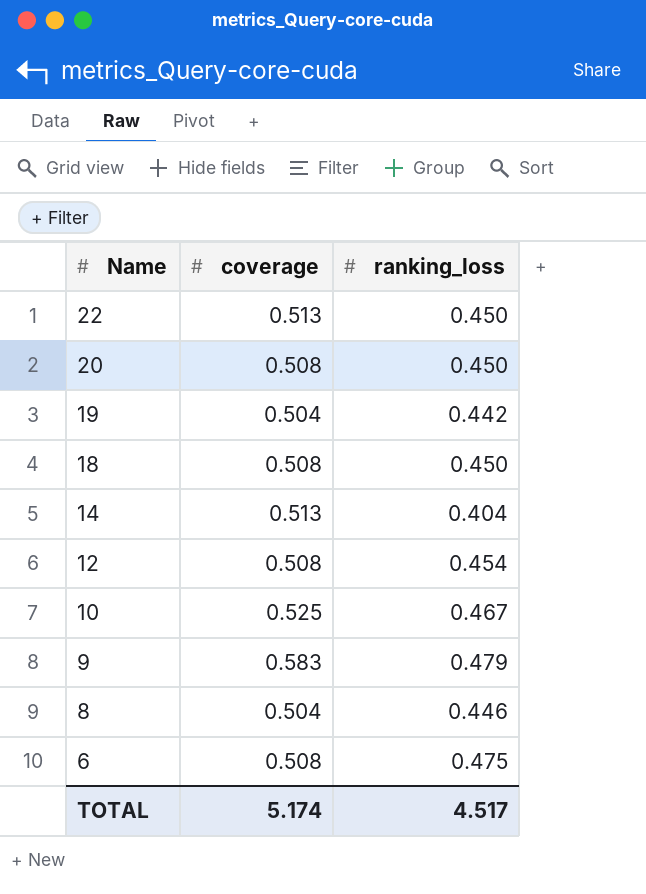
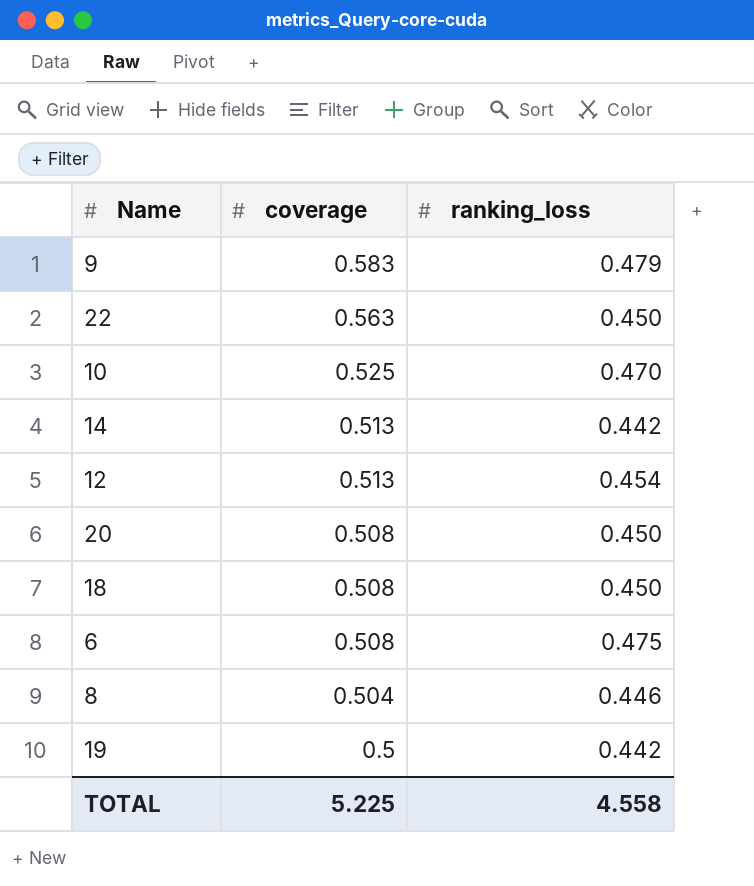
row order: Name descending -> coverage descending
22 | coverage: 0.513 -> 0.563
10 | ranking_loss: 0.467 -> 0.470
14 | ranking_loss: 0.404 -> 0.442
12 | coverage: 0.508 -> 0.513
19 | coverage: 0.504 -> 0.5
TOTAL | coverage: 5.174 -> 5.225
TOTAL | ranking_loss: 4.517 -> 4.558

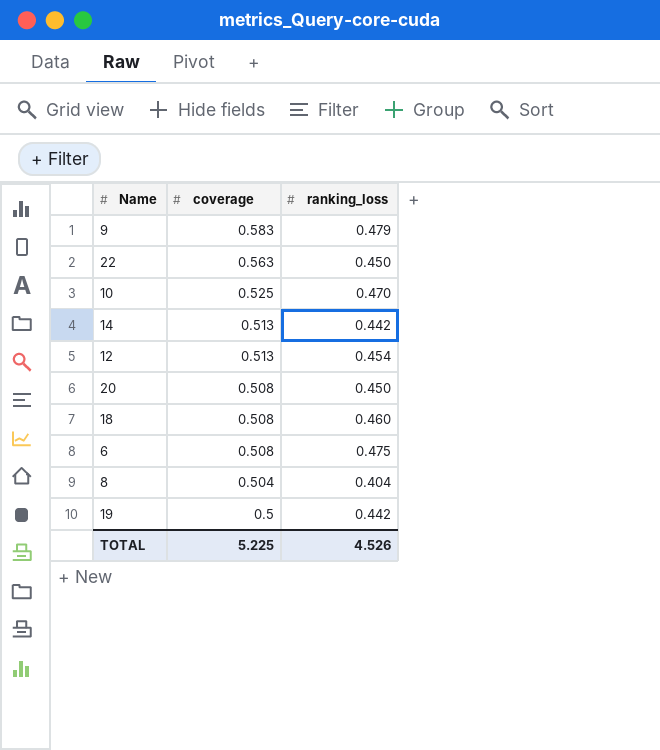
18 | ranking_loss: 0.450 -> 0.460
8 | ranking_loss: 0.446 -> 0.404
TOTAL | ranking_loss: 4.558 -> 4.526

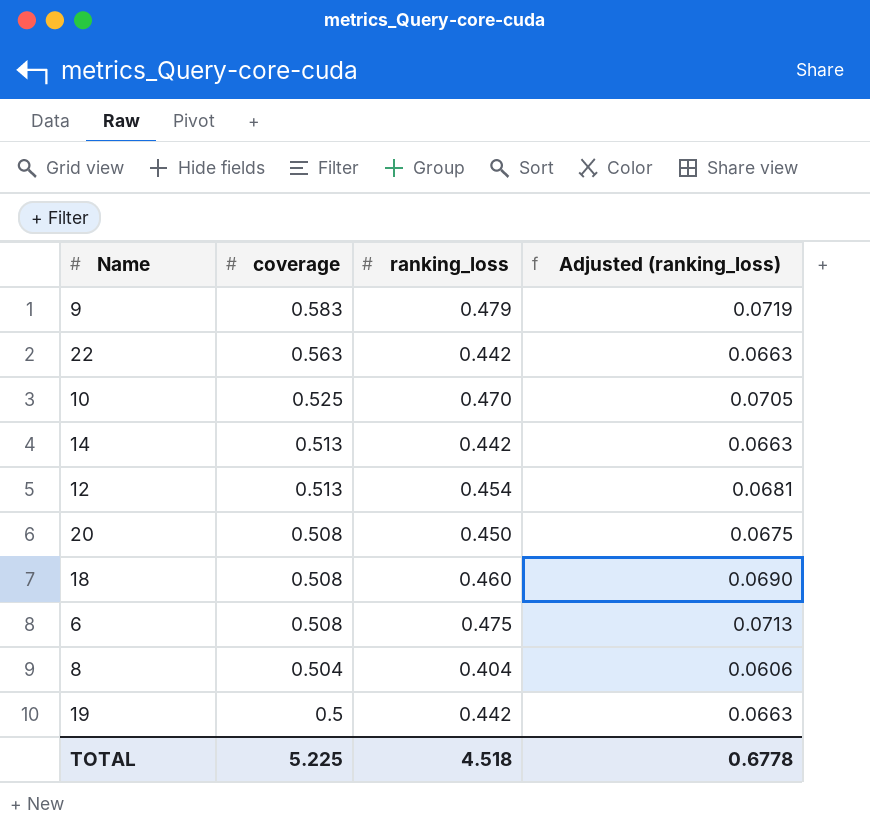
column Adjusted (ranking_loss) | formula: none -> [ranking_loss] * 0.15
22 | ranking_loss: 0.450 -> 0.442
TOTAL | ranking_loss: 4.526 -> 4.518

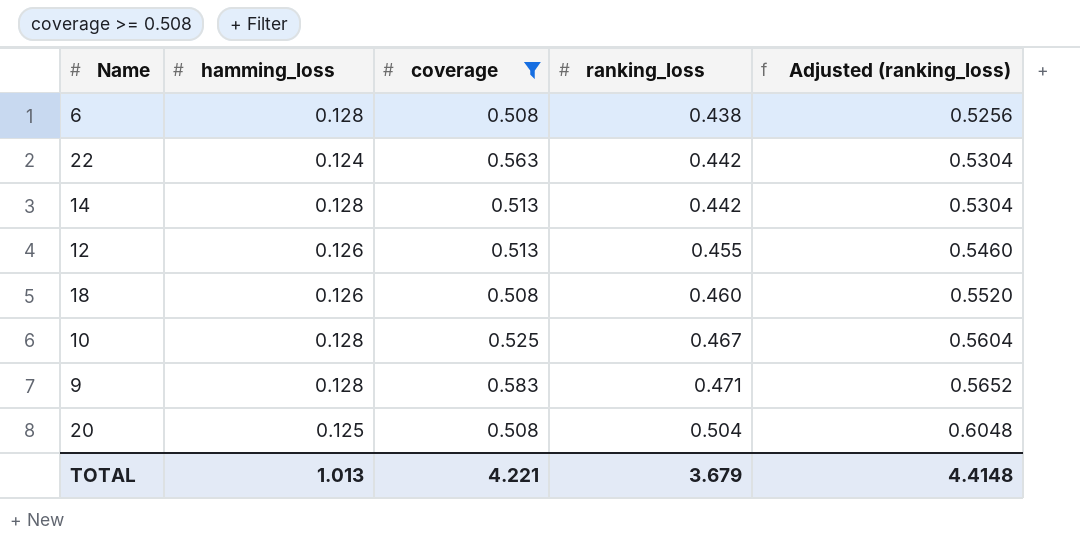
filter: none -> coverage >= 0.508
row order: coverage descending -> ranking_loss ascending
column hamming_loss | position: none -> 2
column Adjusted (ranking_loss) | formula: [ranking_loss] * 0.15 -> [ranking_loss] * 1.2
6 | ranking_loss: 0.475 -> 0.438
12 | ranking_loss: 0.454 -> 0.455
10 | ranking_loss: 0.470 -> 0.467
9 | ranking_loss: 0.479 -> 0.471
20 | ranking_loss: 0.450 -> 0.504
TOTAL | coverage: 5.225 -> 4.221
TOTAL | ranking_loss: 4.518 -> 3.679
TOTAL | Adjusted (ranking_loss): 0.6778 -> 4.4148

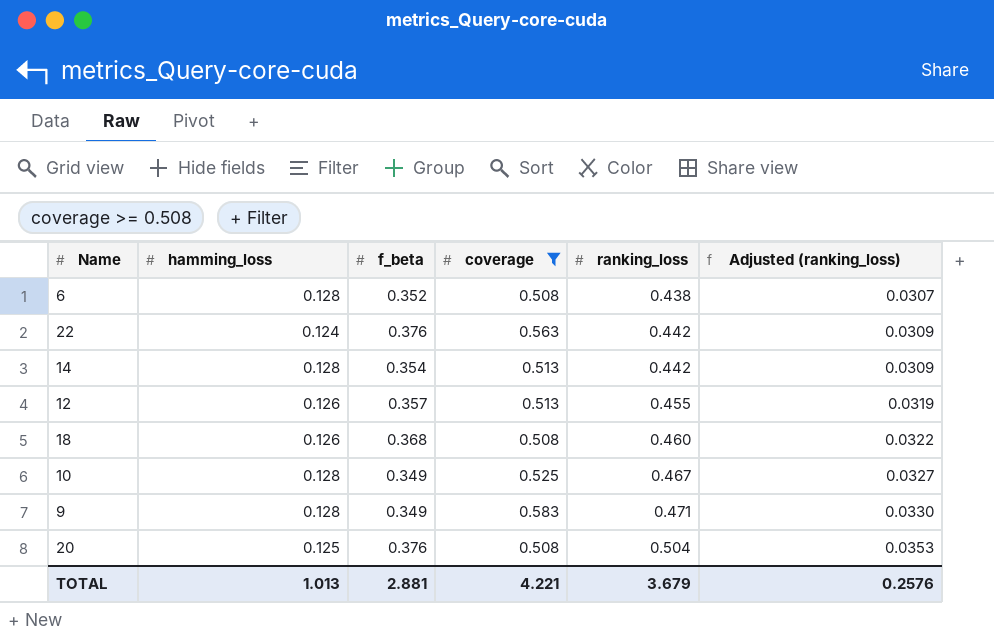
column f_beta | position: none -> 3
column Adjusted (ranking_loss) | formula: [ranking_loss] * 1.2 -> [ranking_loss] * 0.07
TOTAL | Adjusted (ranking_loss): 4.4148 -> 0.2576

